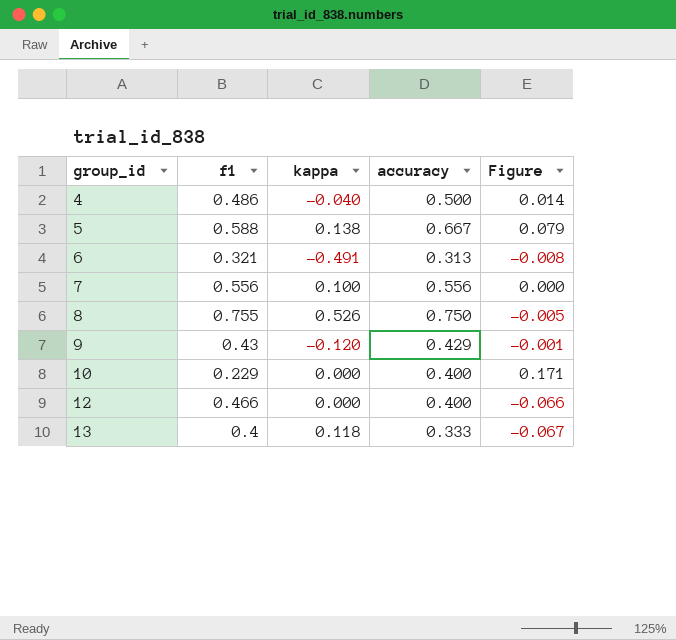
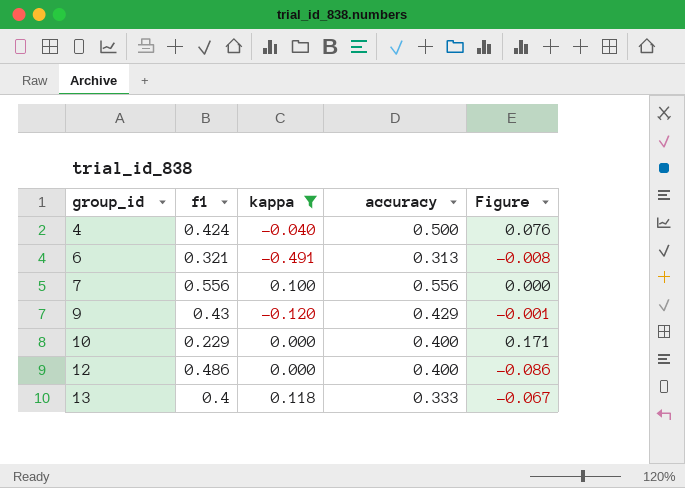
filter: none -> kappa <= 0.118
4 | f1: 0.486 -> 0.424
4 | Figure: 0.014 -> 0.076
12 | f1: 0.466 -> 0.486
12 | Figure: -0.066 -> -0.086

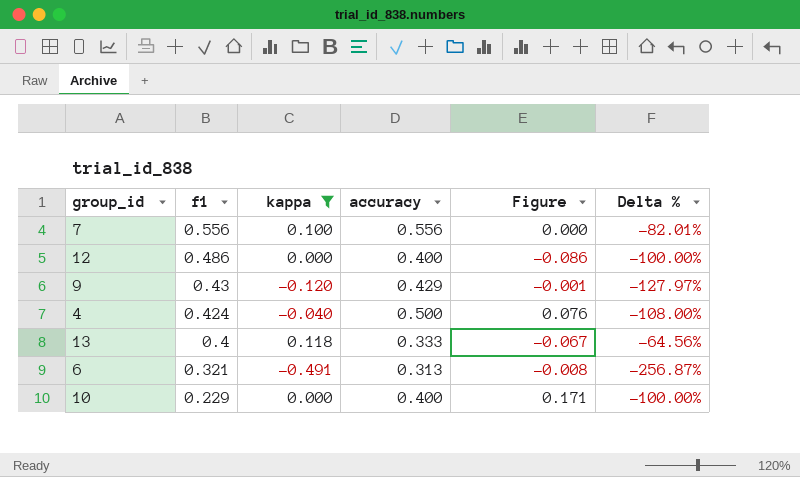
row order: group_id ascending -> f1 descending
column Delta % | formula: none -> ([kappa] - [accuracy]) / [accuracy]

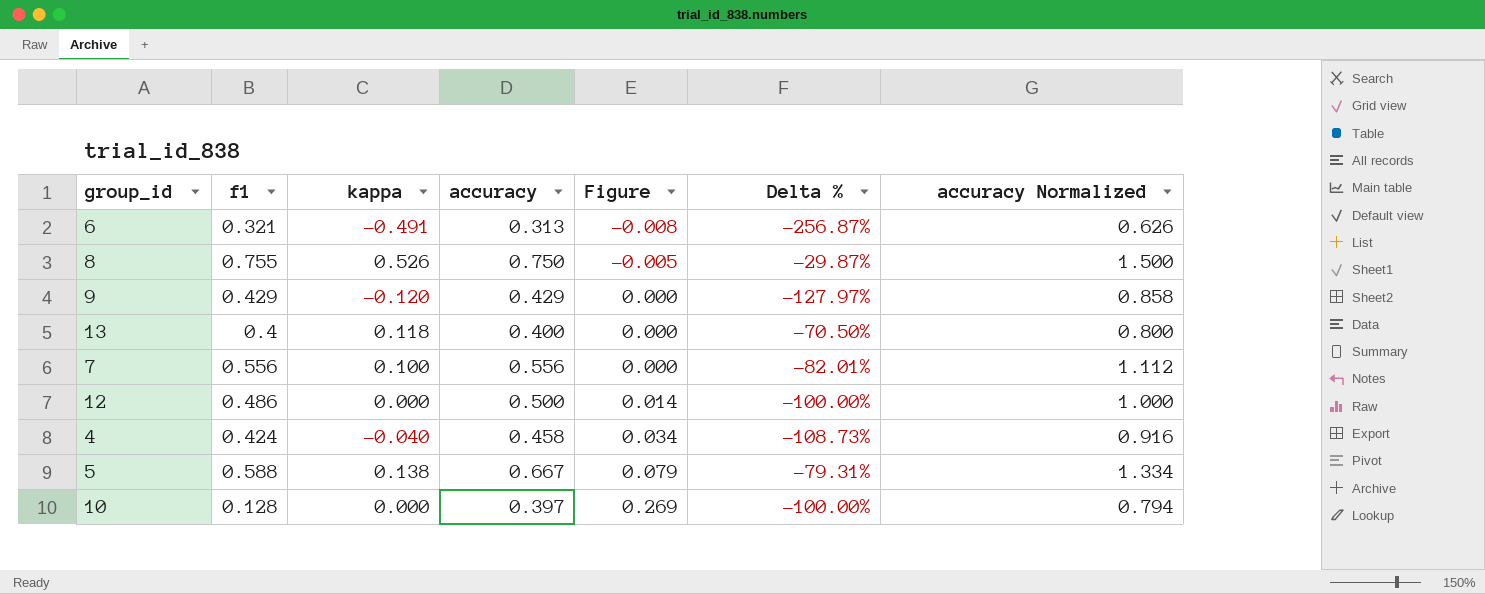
filter: kappa <= 0.118 -> none
row order: f1 descending -> Figure ascending
column accuracy Normalized | formula: none -> [accuracy] * 2
9 | f1: 0.43 -> 0.429
9 | Figure: -0.001 -> 0.000
13 | accuracy: 0.333 -> 0.400
13 | Figure: -0.067 -> 0.000
13 | Delta %: -64.56% -> -70.50%
12 | accuracy: 0.400 -> 0.500
12 | Figure: -0.086 -> 0.014
4 | accuracy: 0.500 -> 0.458
4 | Figure: 0.076 -> 0.034
4 | Delta %: -108.00% -> -108.73%
10 | f1: 0.229 -> 0.128
10 | accuracy: 0.400 -> 0.397
10 | Figure: 0.171 -> 0.269

